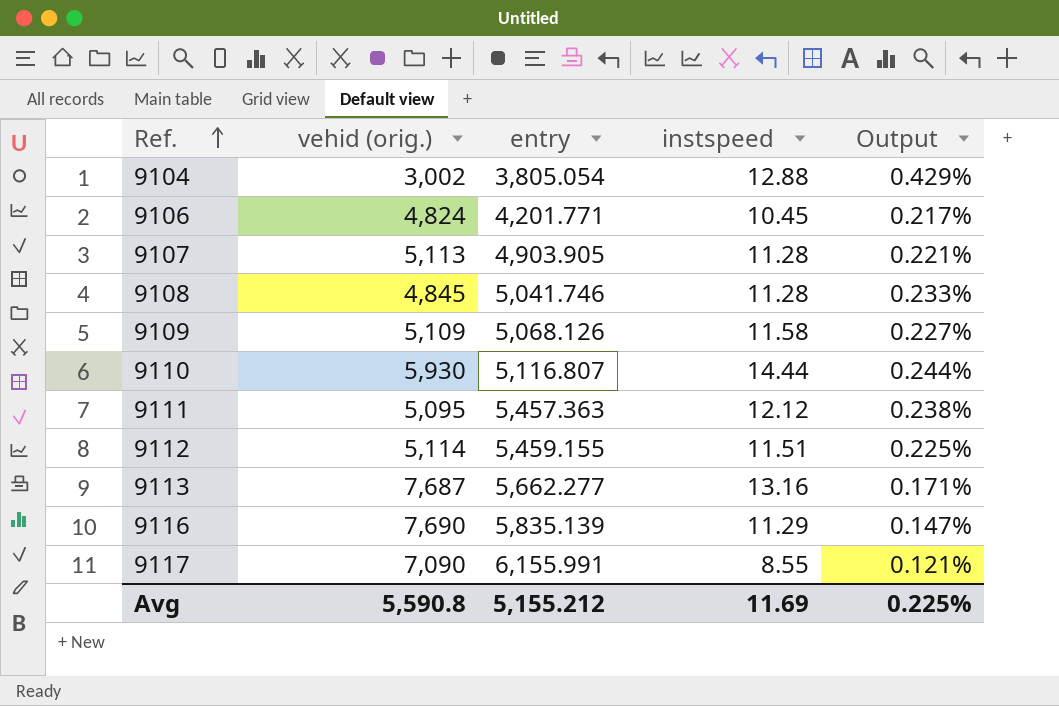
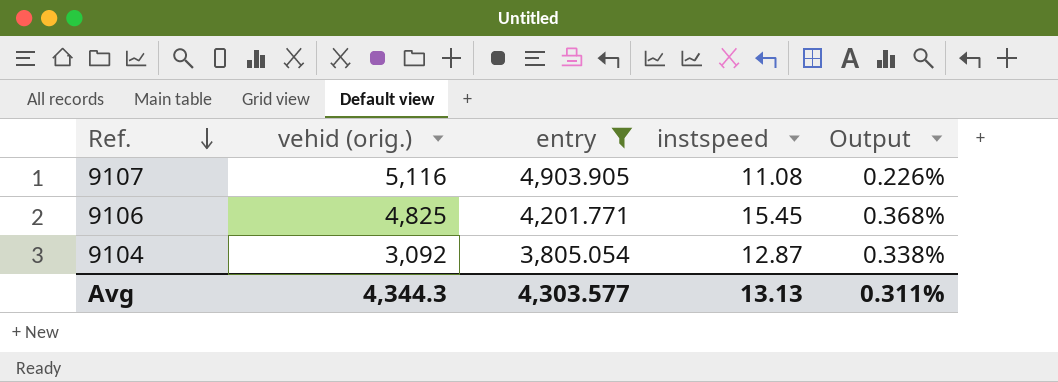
filter: none -> entry <= 4,903.905
row order: Ref. ascending -> Ref. descending
column Output | formula: [instspeed] / [vehid (orig.)] -> [instspeed] / [entry]
9107 | vehid (orig.): 5,113 -> 5,116
9107 | instspeed: 11.28 -> 11.08
9106 | vehid (orig.): 4,824 -> 4,825
9106 | instspeed: 10.45 -> 15.45
9104 | vehid (orig.): 3,002 -> 3,092
9104 | instspeed: 12.88 -> 12.87
Avg | vehid (orig.): 5,590.8 -> 4,344.3
Avg | entry: 5,155.212 -> 4,303.577
Avg | instspeed: 11.69 -> 13.13
Avg | Output: 0.225% -> 0.311%

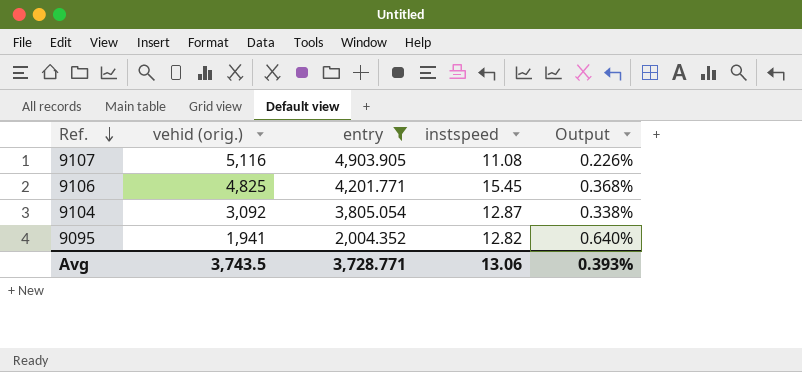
row 9095: none -> 1,941 | 2,004.352 | 12.82 | 0.640%
Avg | vehid (orig.): 4,344.3 -> 3,743.5
Avg | entry: 4,303.577 -> 3,728.771
Avg | instspeed: 13.13 -> 13.06
Avg | Output: 0.311% -> 0.393%

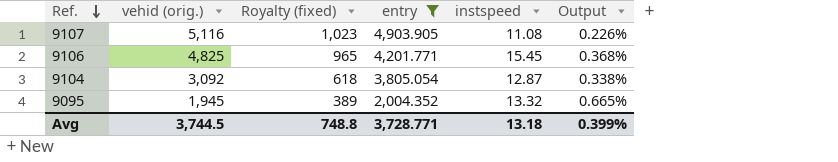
column Royalty (fixed) | formula: none -> [vehid (orig.)] * 0.2
9095 | vehid (orig.): 1,941 -> 1,945
9095 | instspeed: 12.82 -> 13.32
9095 | Output: 0.640% -> 0.665%
Avg | vehid (orig.): 3,743.5 -> 3,744.5
Avg | instspeed: 13.06 -> 13.18
Avg | Output: 0.393% -> 0.399%

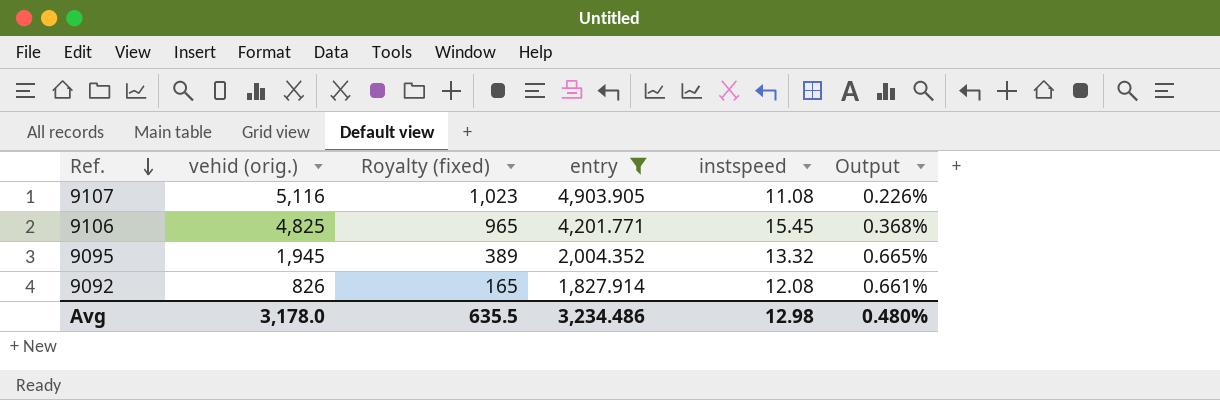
row 9104: 3,092 | 618 | 3,805.054 | 12.87 | 0.338% -> none
row 9092: none -> 826 | 165 | 1,827.914 | 12.08 | 0.661%
Avg | vehid (orig.): 3,744.5 -> 3,178.0
Avg | Royalty (fixed): 748.8 -> 635.5
Avg | entry: 3,728.771 -> 3,234.486
Avg | instspeed: 13.18 -> 12.98
Avg | Output: 0.399% -> 0.480%

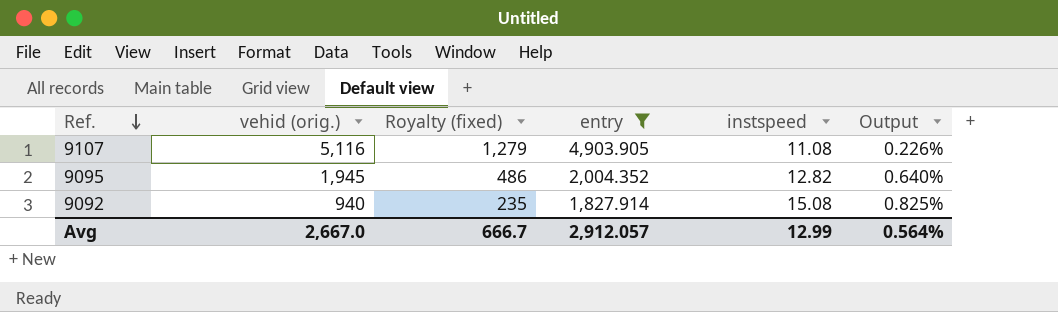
column Royalty (fixed) | formula: [vehid (orig.)] * 0.2 -> [vehid (orig.)] * 0.25
row 9106: 4,825 | 965 | 4,201.771 | 15.45 | 0.368% -> none
9095 | instspeed: 13.32 -> 12.82
9095 | Output: 0.665% -> 0.640%
9092 | vehid (orig.): 826 -> 940
9092 | instspeed: 12.08 -> 15.08
9092 | Output: 0.661% -> 0.825%
Avg | vehid (orig.): 3,178.0 -> 2,667.0
Avg | Royalty (fixed): 635.5 -> 666.7
Avg | entry: 3,234.486 -> 2,912.057
Avg | instspeed: 12.98 -> 12.99
Avg | Output: 0.480% -> 0.564%

